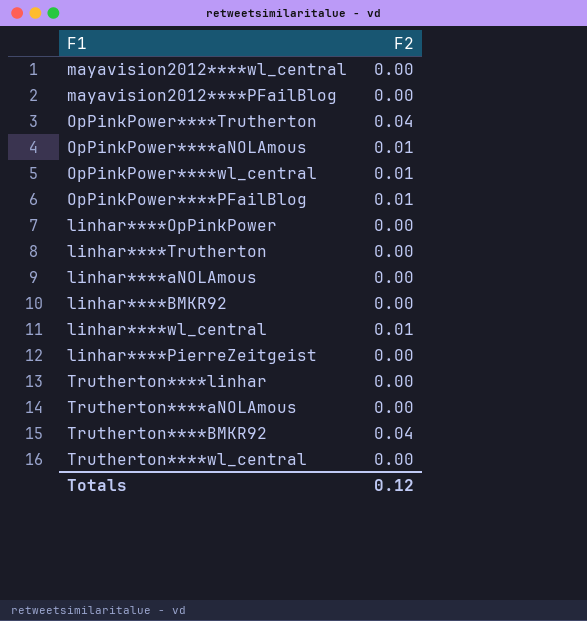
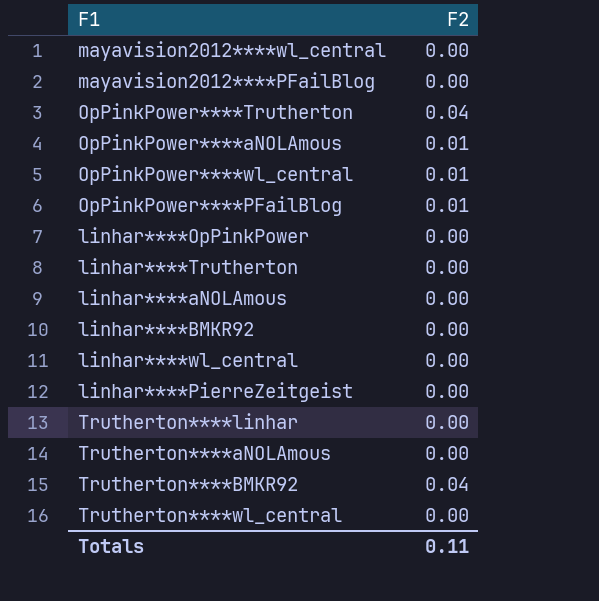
linhar****wl_central | F2: 0.01 -> 0.00
Totals | F2: 0.12 -> 0.11

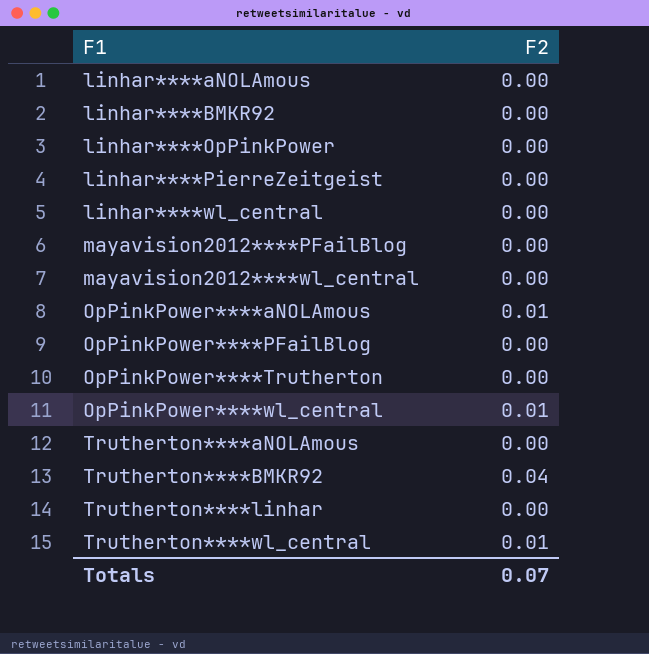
row order: none -> F1 ascending
row linhar****Trutherton: 0.00 -> none
OpPinkPower****PFailBlog | F2: 0.01 -> 0.00
OpPinkPower****Trutherton | F2: 0.04 -> 0.00
Trutherton****wl_central | F2: 0.00 -> 0.01
Totals | F2: 0.11 -> 0.07

